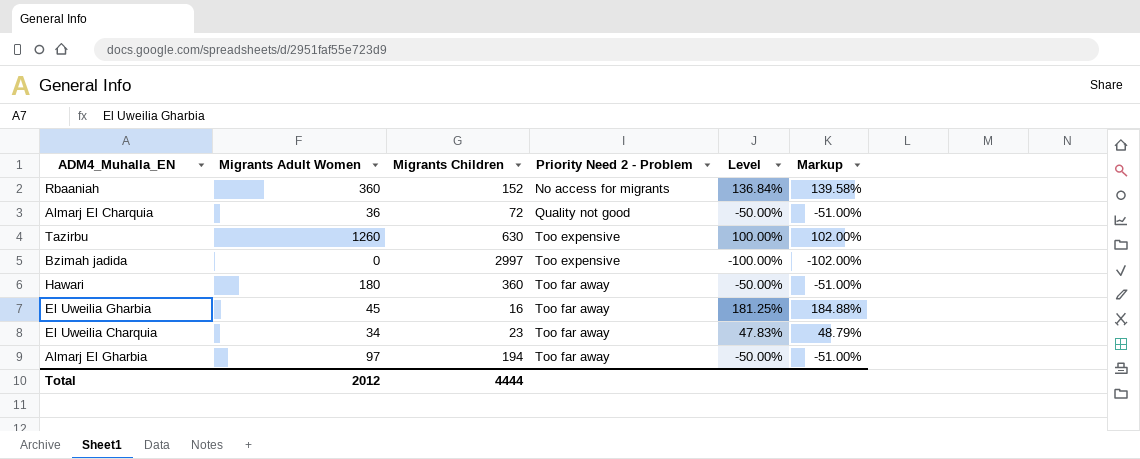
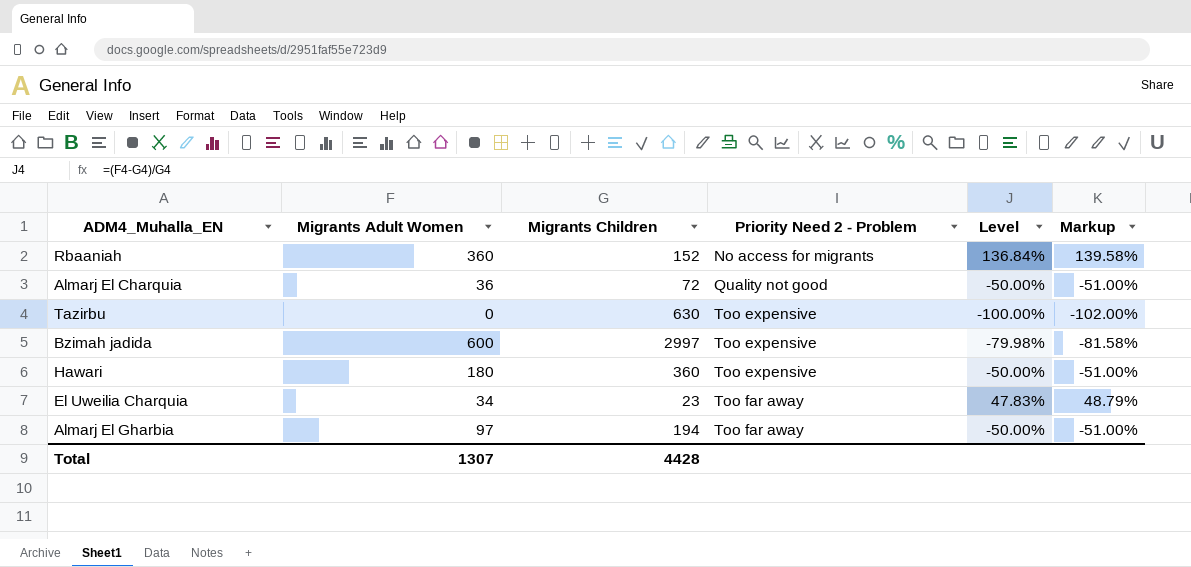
row El Uweilia Gharbia: 45 | 16 | Too far away | 181.25% | 184.88% -> none
Tazirbu | Migrants Adult Women: 1260 -> 0
Tazirbu | Level: 100.00% -> -100.00%
Tazirbu | Markup: 102.00% -> -102.00%
Bzimah jadida | Migrants Adult Women: 0 -> 600
Bzimah jadida | Level: -100.00% -> -79.98%
Bzimah jadida | Markup: -102.00% -> -81.58%
Hawari | Priority Need 2 - Problem: Too far away -> Too expensive
Total | Migrants Adult Women: 2012 -> 1307
Total | Migrants Children: 4444 -> 4428

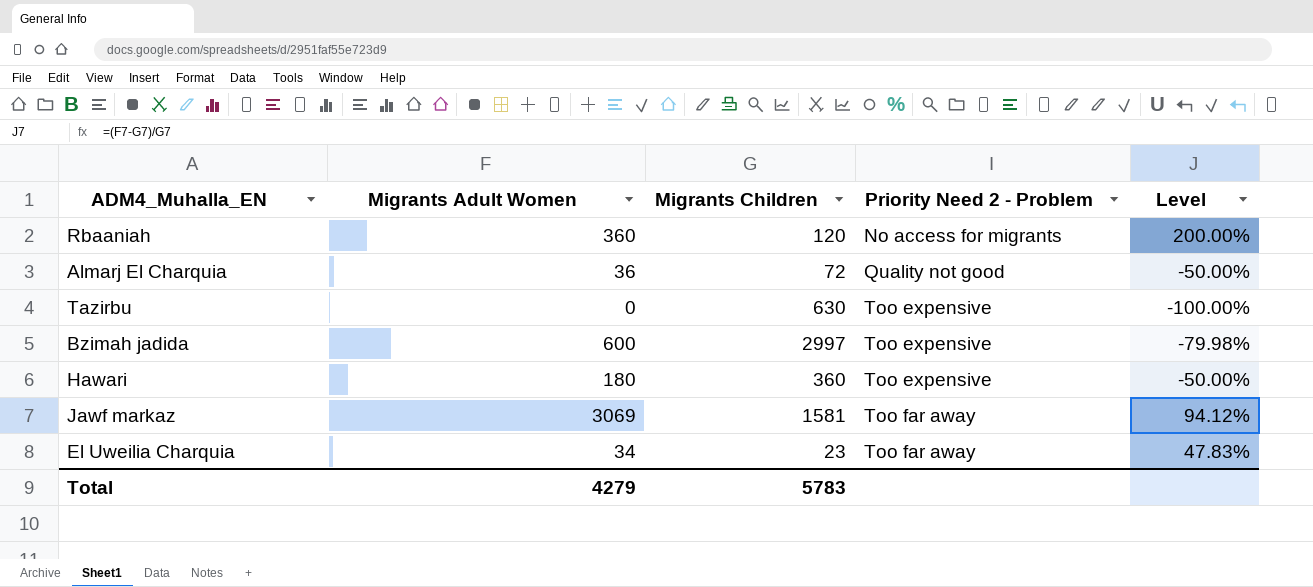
column Markup | formula: [Level] * 1.02 -> none
row Almarj El Gharbia: 97 | 194 | Too far away | -50.00% | -51.00% -> none
Rbaaniah | Migrants Children: 152 -> 120
Rbaaniah | Level: 136.84% -> 200.00%
row Jawf markaz: none -> 3069 | 1581 | Too far away | 94.12%
Total | Migrants Adult Women: 1307 -> 4279
Total | Migrants Children: 4428 -> 5783

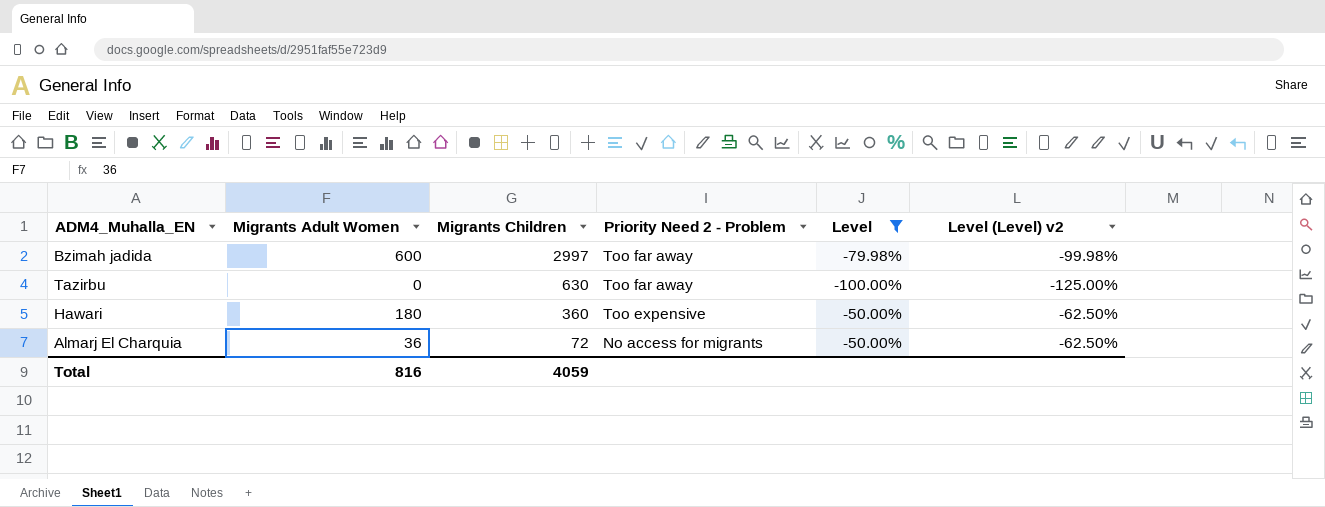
filter: none -> Level <= -50.00%
row order: Priority Need 2 - Problem ascending -> Migrants Children descending
column Level (Level) v2 | formula: none -> [Level] * 1.25
Bzimah jadida | Priority Need 2 - Problem: Too expensive -> Too far away
Tazirbu | Priority Need 2 - Problem: Too expensive -> Too far away
Almarj El Charquia | Priority Need 2 - Problem: Quality not good -> No access for migrants
Total | Migrants Adult Women: 4279 -> 816
Total | Migrants Children: 5783 -> 4059

